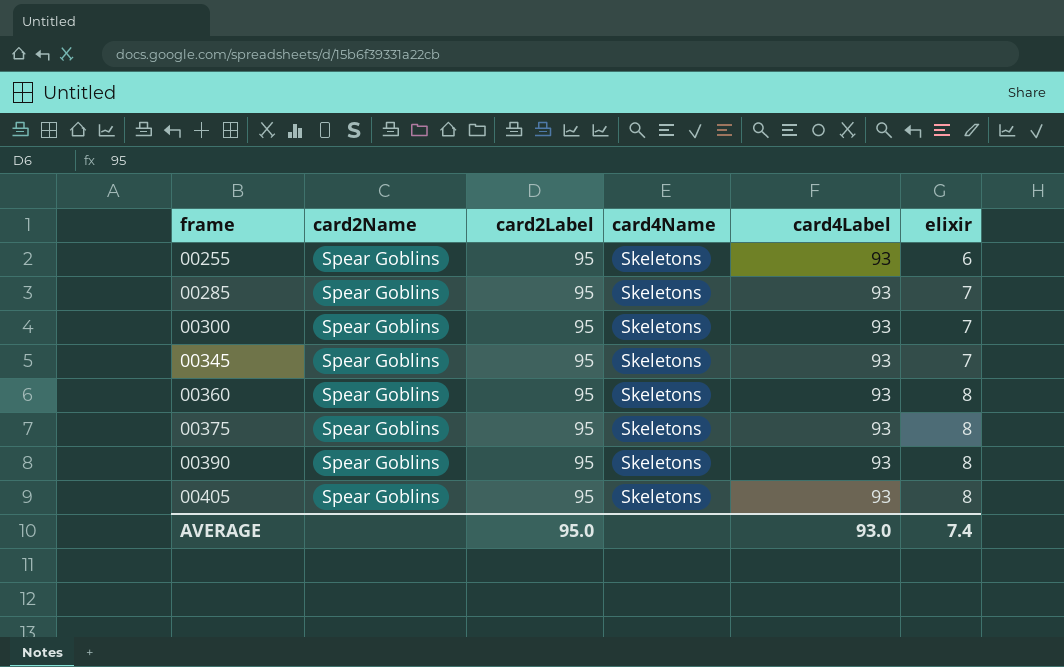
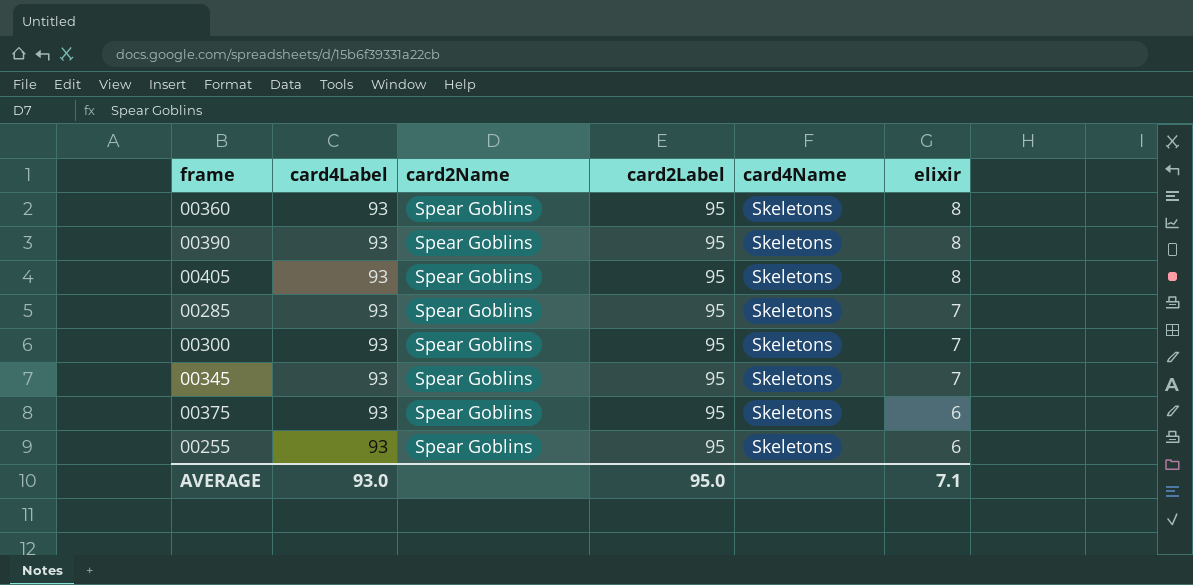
row order: frame ascending -> elixir descending
column card4Label | position: 5 -> 2
00375 | elixir: 8 -> 6
AVERAGE | elixir: 7.4 -> 7.1

